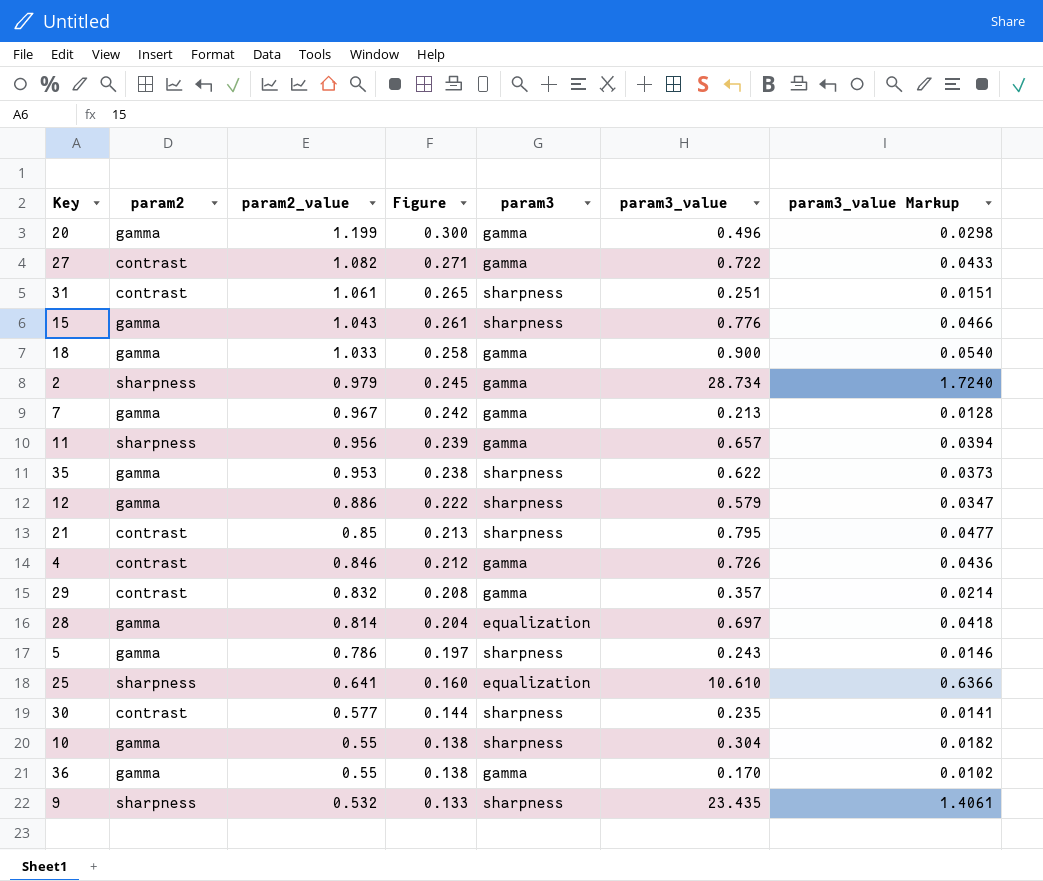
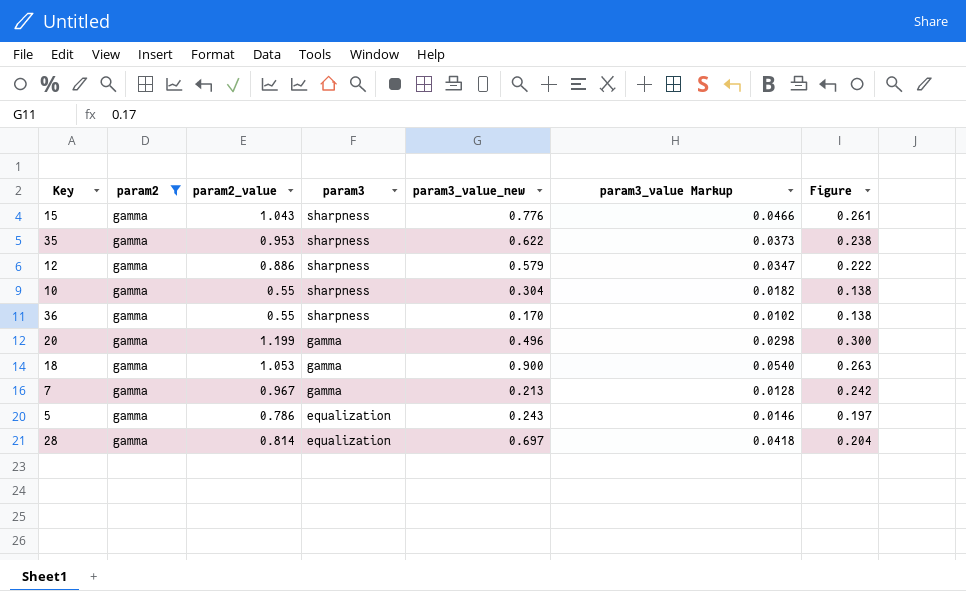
filter: none -> param2 = gamma
row order: param2_value descending -> param3 descending
column name: param3_value -> param3_value_new
column Figure | position: 4 -> 7
36 | param3: gamma -> sharpness
18 | param2_value: 1.033 -> 1.053
18 | Figure: 0.258 -> 0.263
5 | param3: sharpness -> equalization

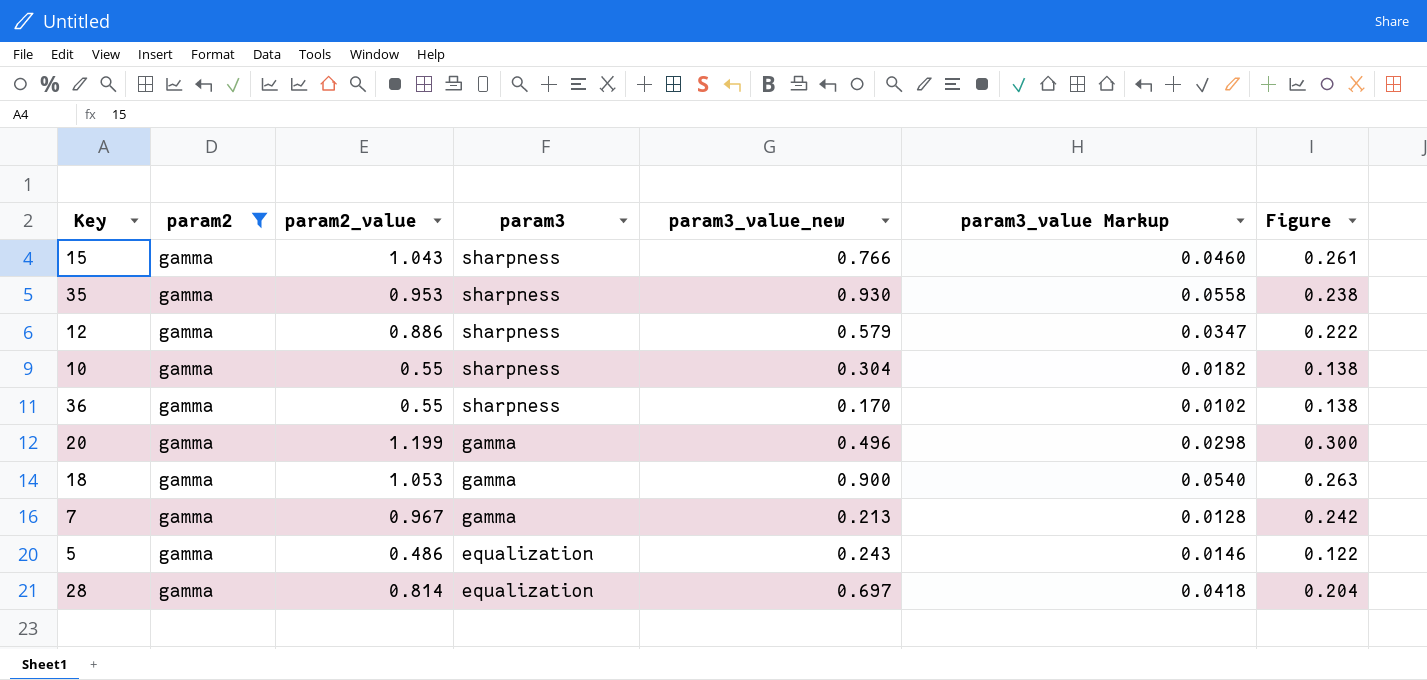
15 | param3_value_new: 0.776 -> 0.766
15 | param3_value Markup: 0.0466 -> 0.0460
35 | param3_value_new: 0.622 -> 0.930
35 | param3_value Markup: 0.0373 -> 0.0558
5 | param2_value: 0.786 -> 0.486
5 | Figure: 0.197 -> 0.122

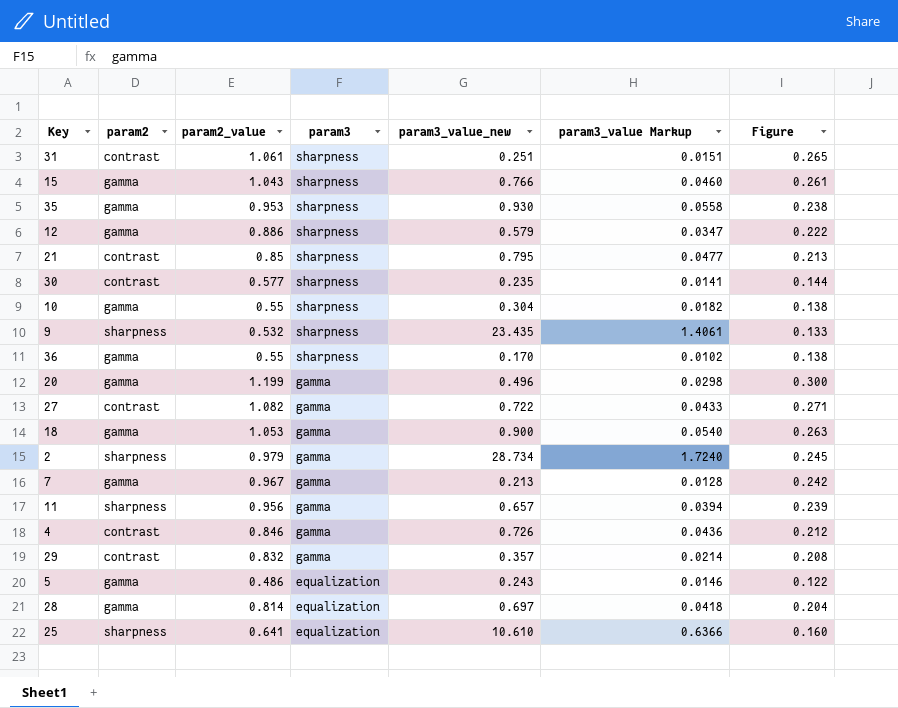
filter: param2 = gamma -> none

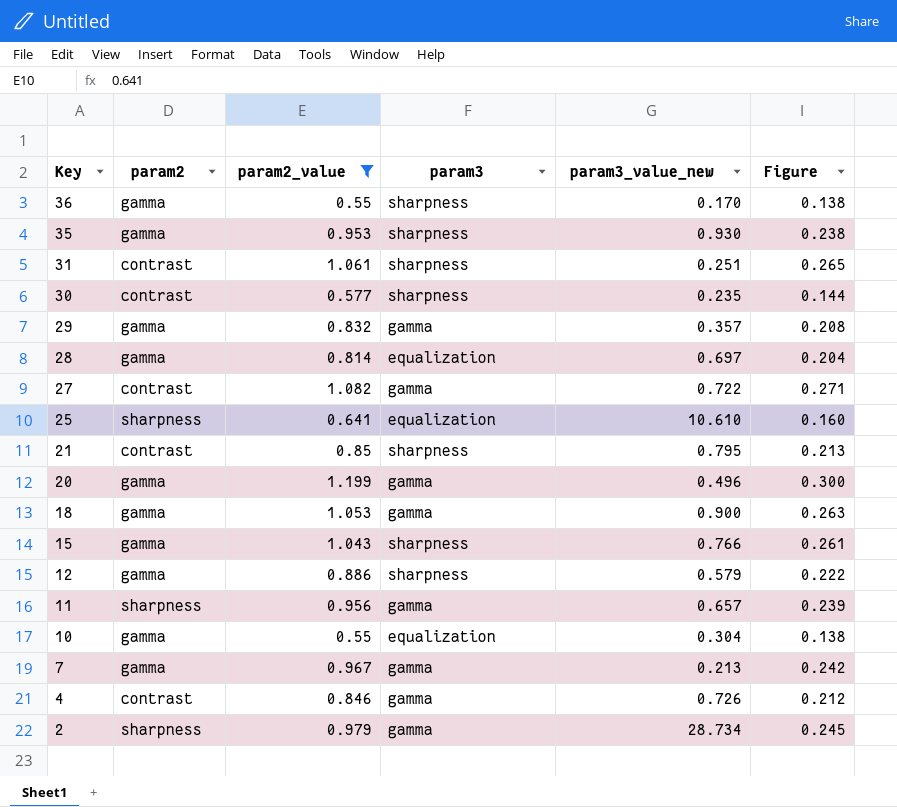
filter: none -> param2_value >= 0.55
row order: param3 descending -> Key descending
column param3_value Markup | formula: [param3_value_new] * 0.06 -> none
29 | param2: contrast -> gamma
10 | param3: sharpness -> equalization

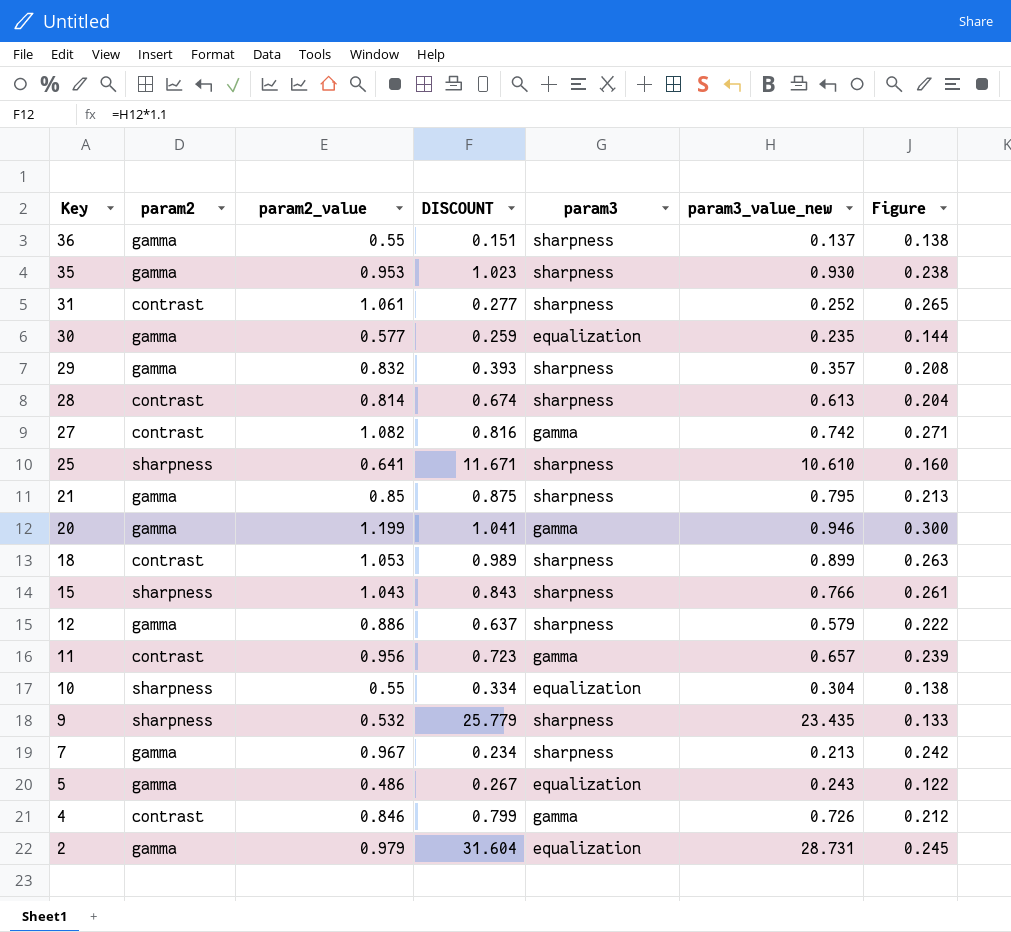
filter: param2_value >= 0.55 -> none
column DISCOUNT | formula: none -> [param3_value_new] * 1.1
36 | param3_value_new: 0.170 -> 0.137
31 | param3_value_new: 0.251 -> 0.252
30 | param2: contrast -> gamma
30 | param3: sharpness -> equalization
29 | param3: gamma -> sharpness
28 | param2: gamma -> contrast
28 | param3: equalization -> sharpness
28 | param3_value_new: 0.697 -> 0.613
27 | param3_value_new: 0.722 -> 0.742
25 | param3: equalization -> sharpness
21 | param2: contrast -> gamma
20 | param3_value_new: 0.496 -> 0.946
18 | param2: gamma -> contrast
18 | param3: gamma -> sharpness
18 | param3_value_new: 0.900 -> 0.899
15 | param2: gamma -> sharpness
11 | param2: sharpness -> contrast
10 | param2: gamma -> sharpness
7 | param3: gamma -> sharpness
2 | param2: sharpness -> gamma
2 | param3: gamma -> equalization
2 | param3_value_new: 28.734 -> 28.731

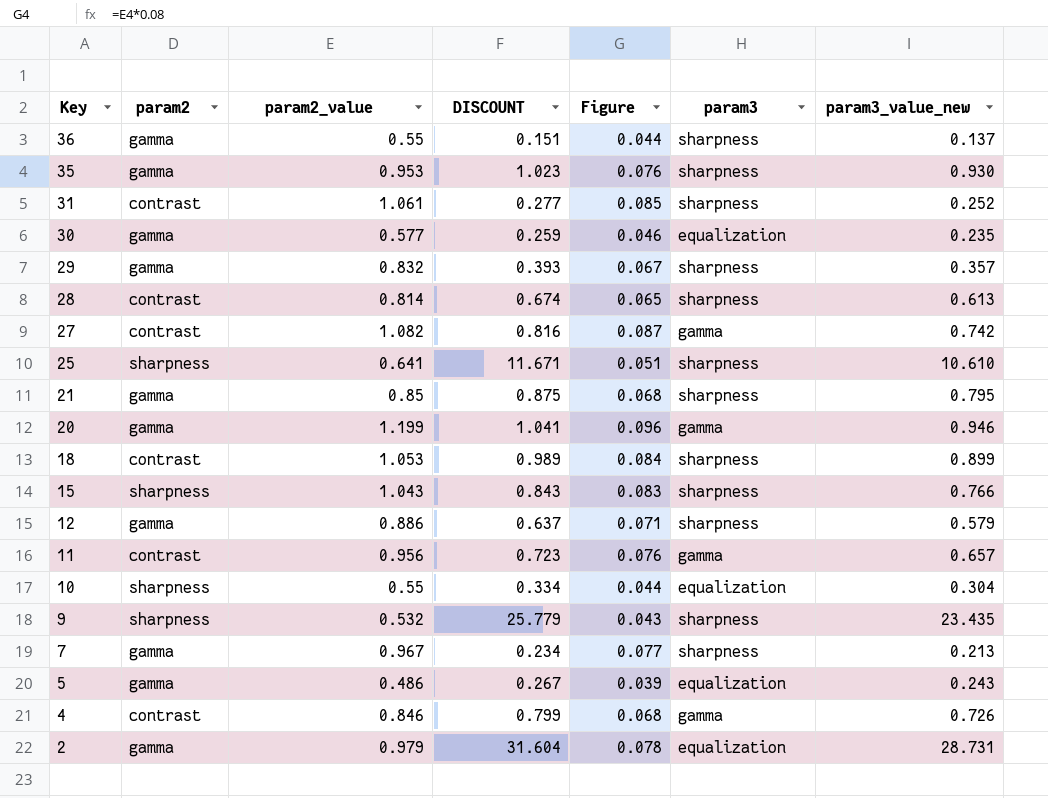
column Figure | formula: [param2_value] * 0.25 -> [param2_value] * 0.08
column Figure | position: 7 -> 5

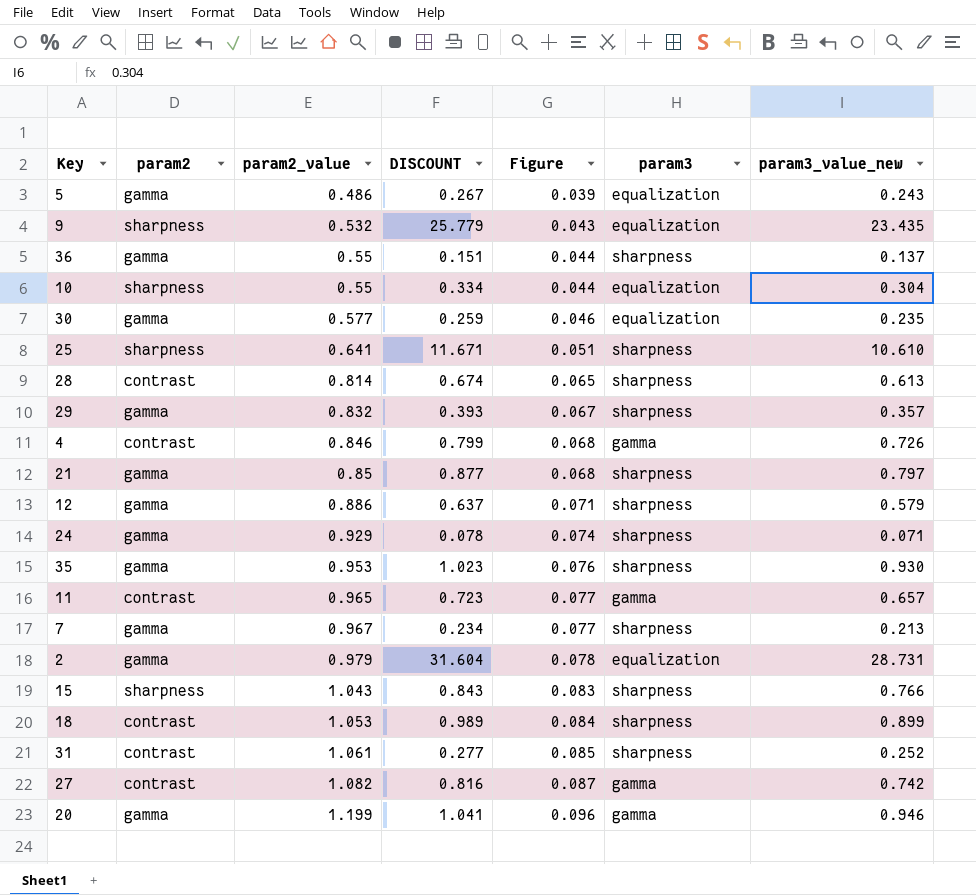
row order: Key descending -> param2_value ascending
9 | param3: sharpness -> equalization
21 | DISCOUNT: 0.875 -> 0.877
21 | param3_value_new: 0.795 -> 0.797
row 24: none -> gamma | 0.929 | 0.078 | 0.074 | sharpness | 0.071
11 | param2_value: 0.956 -> 0.965
11 | Figure: 0.076 -> 0.077

